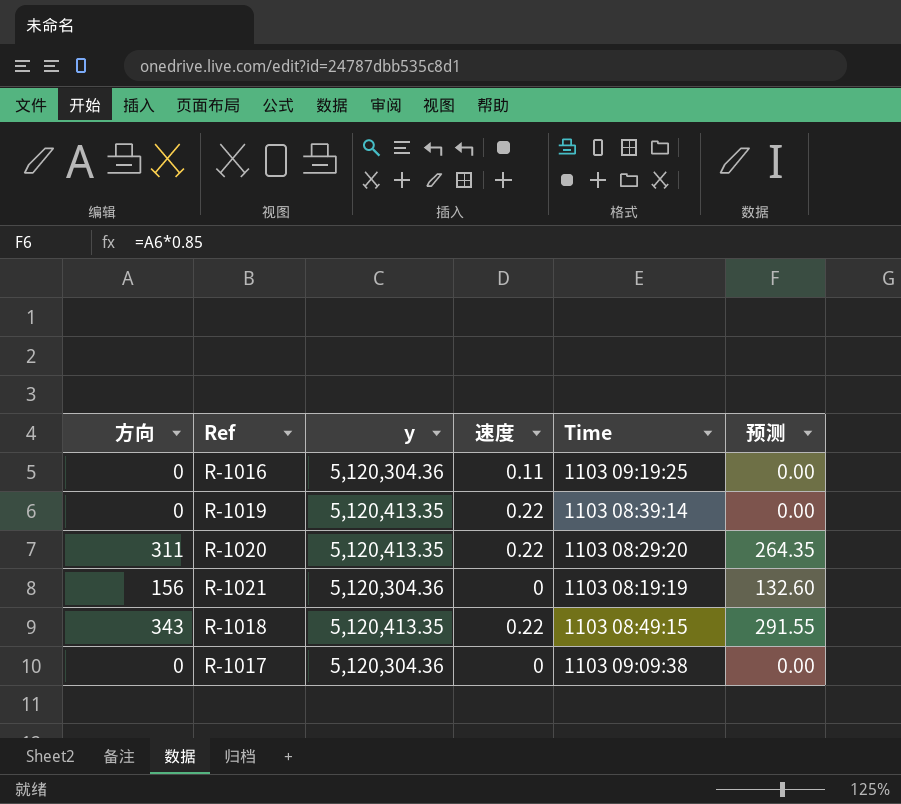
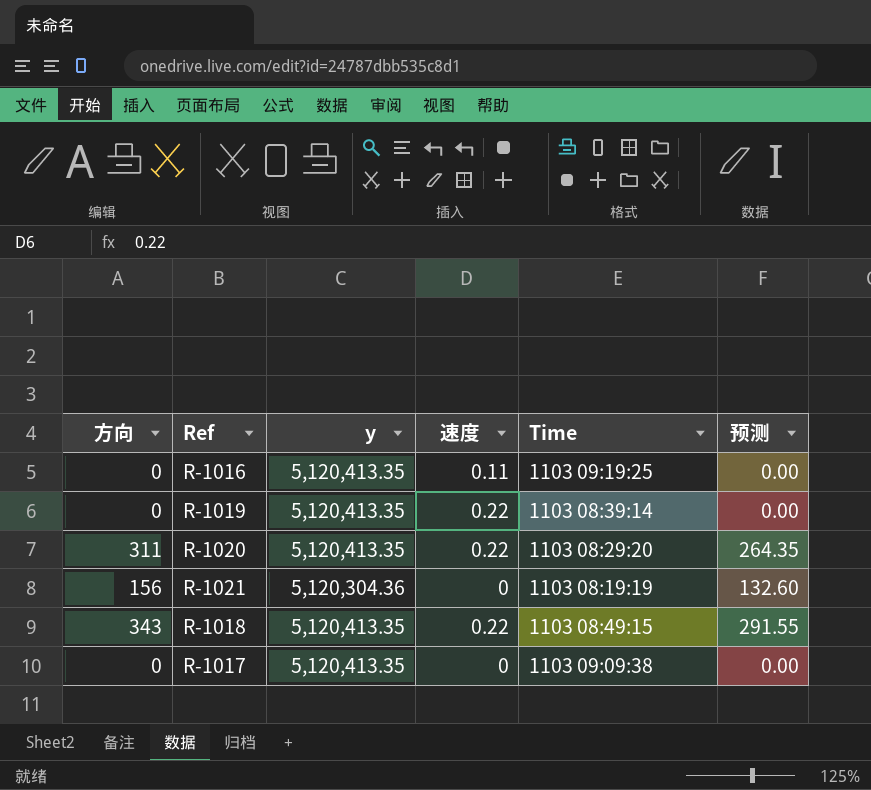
R-1016 | y: 5,120,304.36 -> 5,120,413.35
R-1017 | y: 5,120,304.36 -> 5,120,413.35

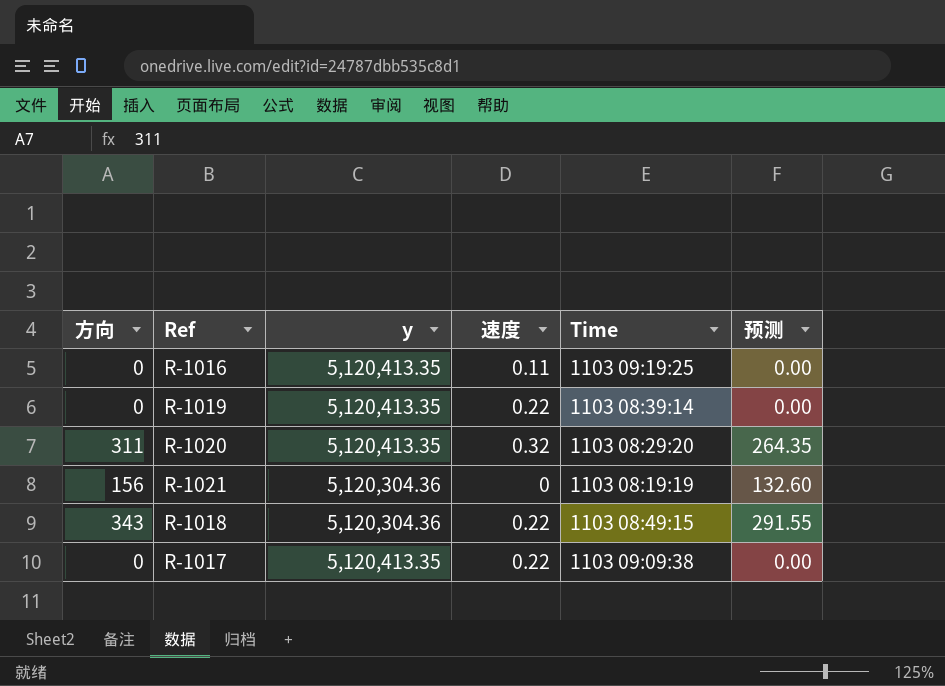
R-1020 | 速度: 0.22 -> 0.32
R-1018 | y: 5,120,413.35 -> 5,120,304.36
R-1017 | 速度: 0 -> 0.22

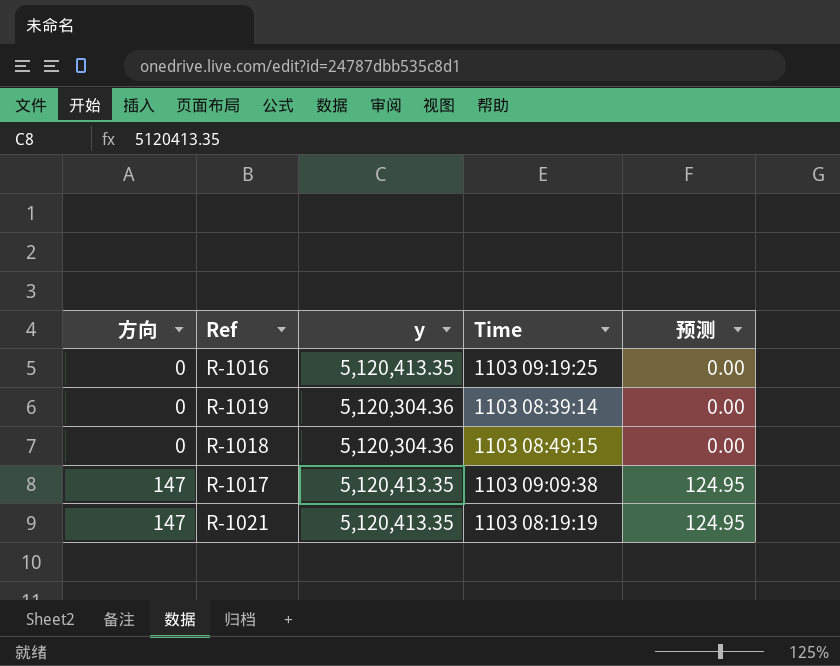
row order: none -> 方向 ascending
column 速度 | position: 4 -> none
row R-1020: 311 | 5,120,413.35 | 0.32 | 1103 08:29:20 | 264.35 -> none
R-1019 | y: 5,120,413.35 -> 5,120,304.36
R-1018 | 方向: 343 -> 0
R-1018 | 预测: 291.55 -> 0.00
R-1017 | 方向: 0 -> 147
R-1017 | 预测: 0.00 -> 124.95
R-1021 | 方向: 156 -> 147
R-1021 | y: 5,120,304.36 -> 5,120,413.35
R-1021 | 预测: 132.60 -> 124.95

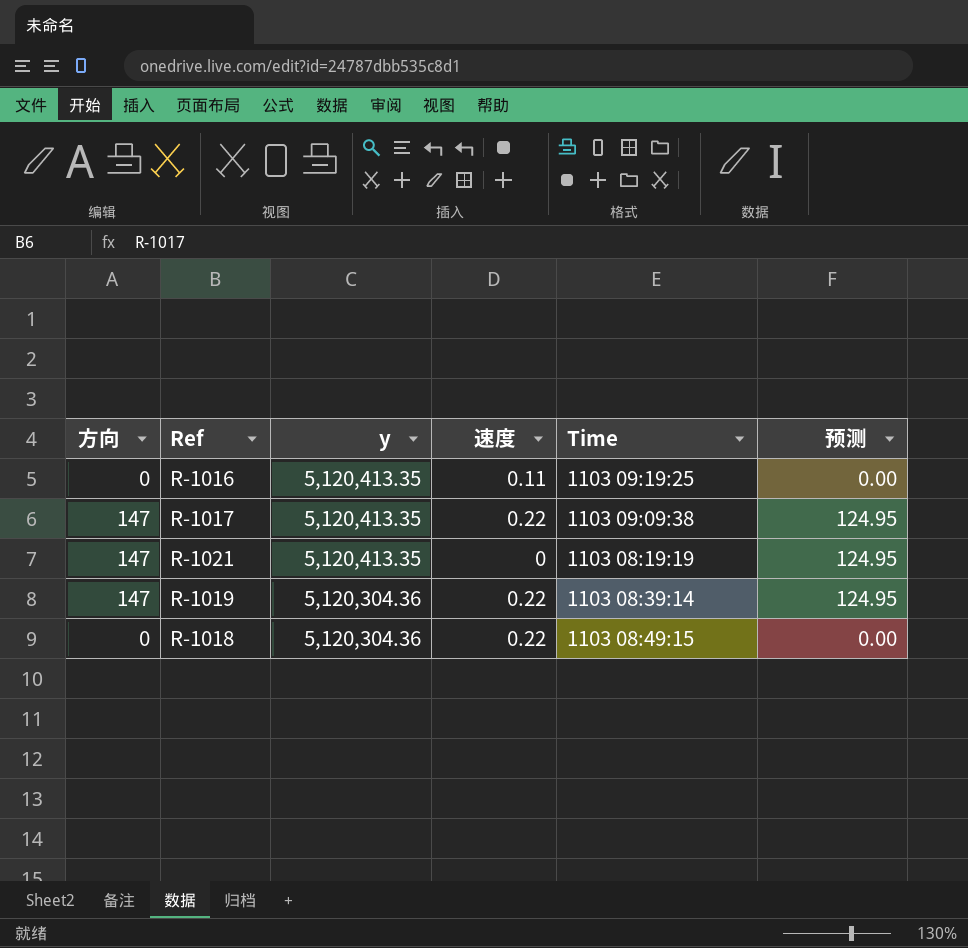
row order: 方向 ascending -> y descending
column 速度 | position: none -> 4
R-1019 | 方向: 0 -> 147
R-1019 | 预测: 0.00 -> 124.95

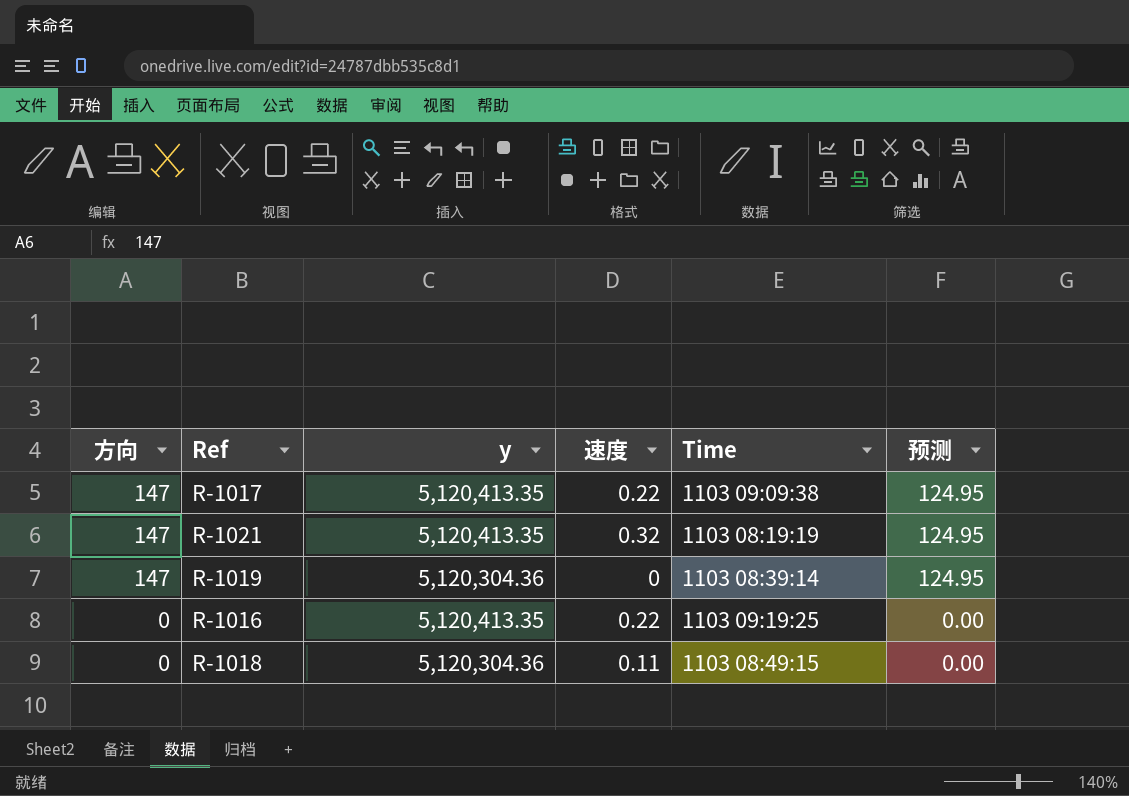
row order: y descending -> 方向 descending
R-1021 | 速度: 0 -> 0.32
R-1019 | 速度: 0.22 -> 0
R-1016 | 速度: 0.11 -> 0.22
R-1018 | 速度: 0.22 -> 0.11

